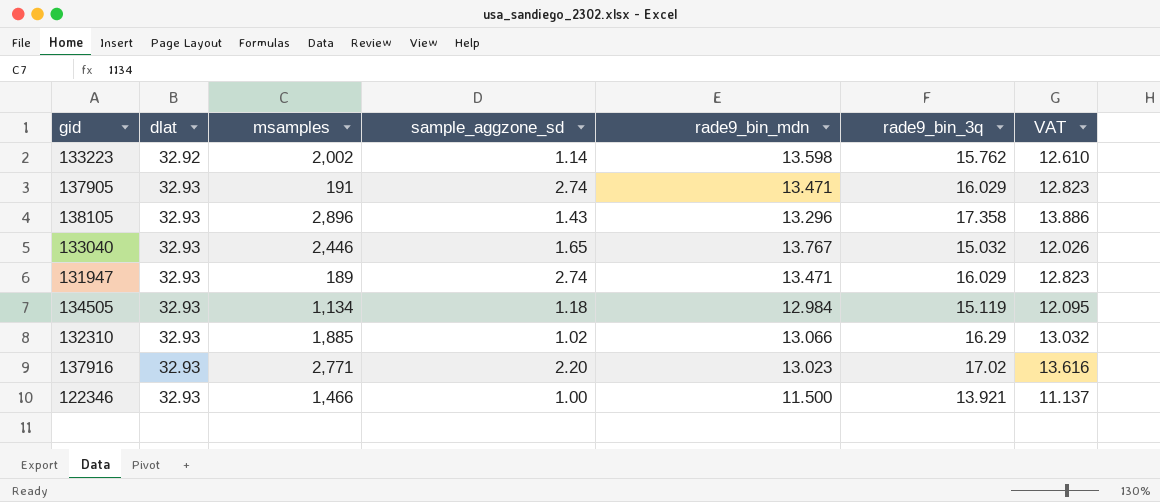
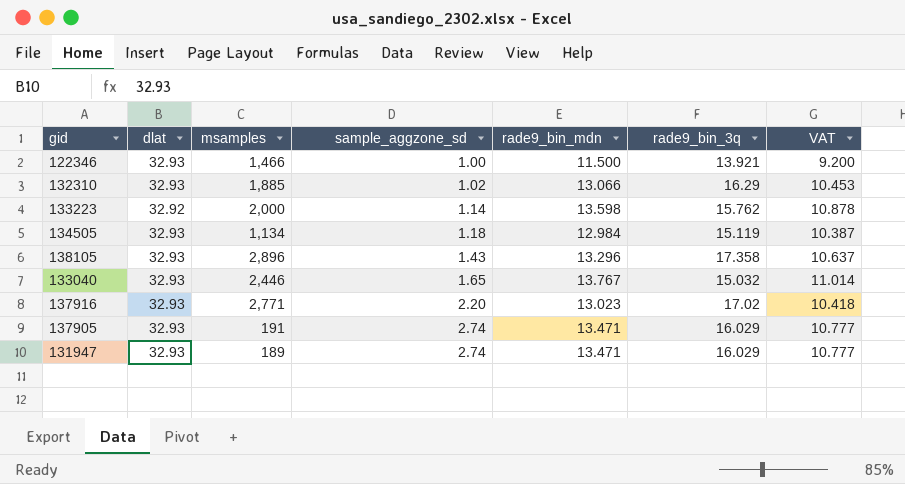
row order: dlat ascending -> sample_aggzone_sd ascending
column VAT | formula: [rade9_bin_3q] * 0.8 -> [rade9_bin_mdn] * 0.8
133223 | msamples: 2,002 -> 2,000

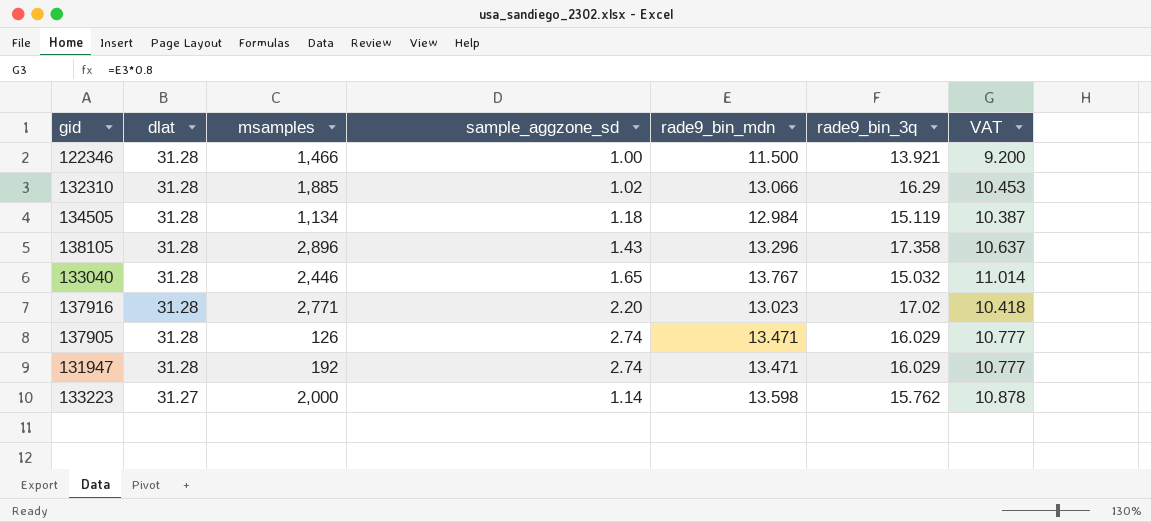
row order: sample_aggzone_sd ascending -> dlat descending
122346 | dlat: 32.93 -> 31.28
132310 | dlat: 32.93 -> 31.28
134505 | dlat: 32.93 -> 31.28
138105 | dlat: 32.93 -> 31.28
133040 | dlat: 32.93 -> 31.28
137916 | dlat: 32.93 -> 31.28
137905 | dlat: 32.93 -> 31.28
137905 | msamples: 191 -> 126
131947 | dlat: 32.93 -> 31.28
131947 | msamples: 189 -> 192
133223 | dlat: 32.92 -> 31.27

